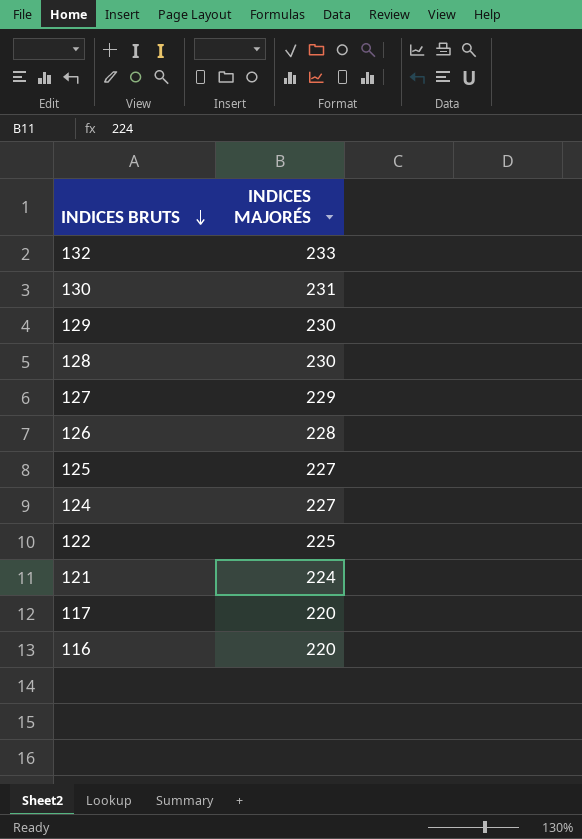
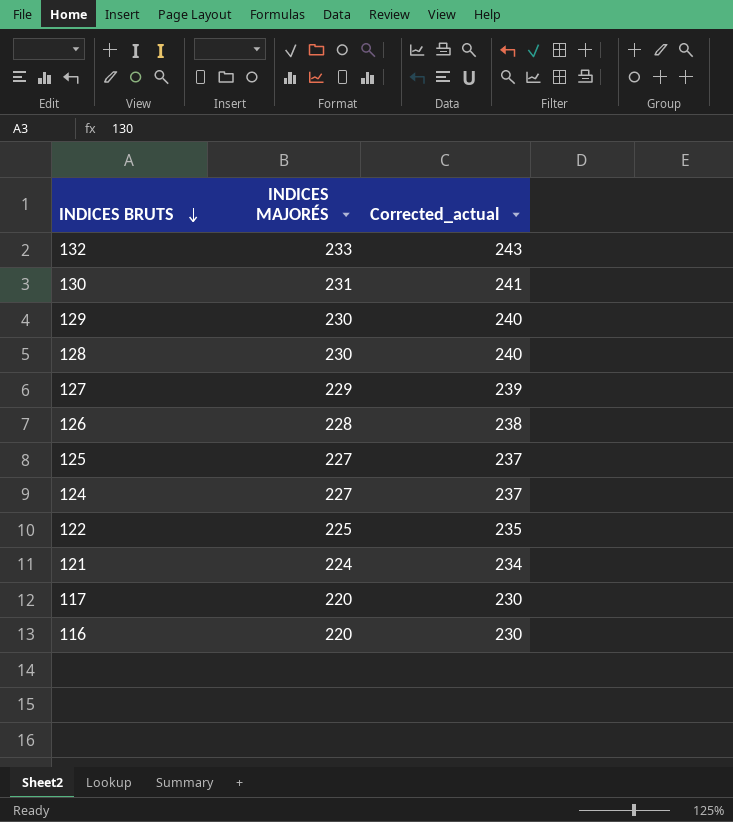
column Corrected_actual | formula: none -> [INDICES MAJORÉS] + 10

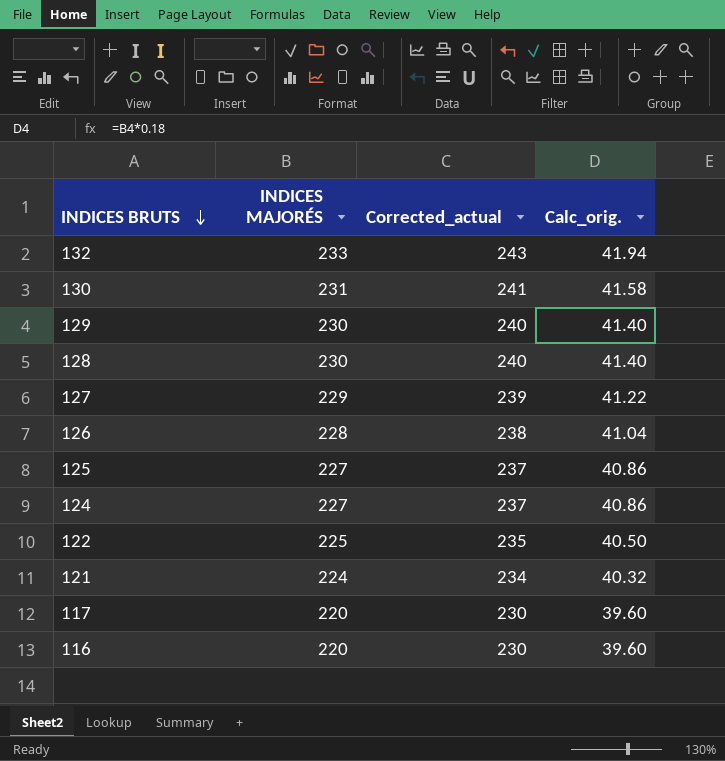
column Calc_orig. | formula: none -> [INDICES MAJORÉS] * 0.18

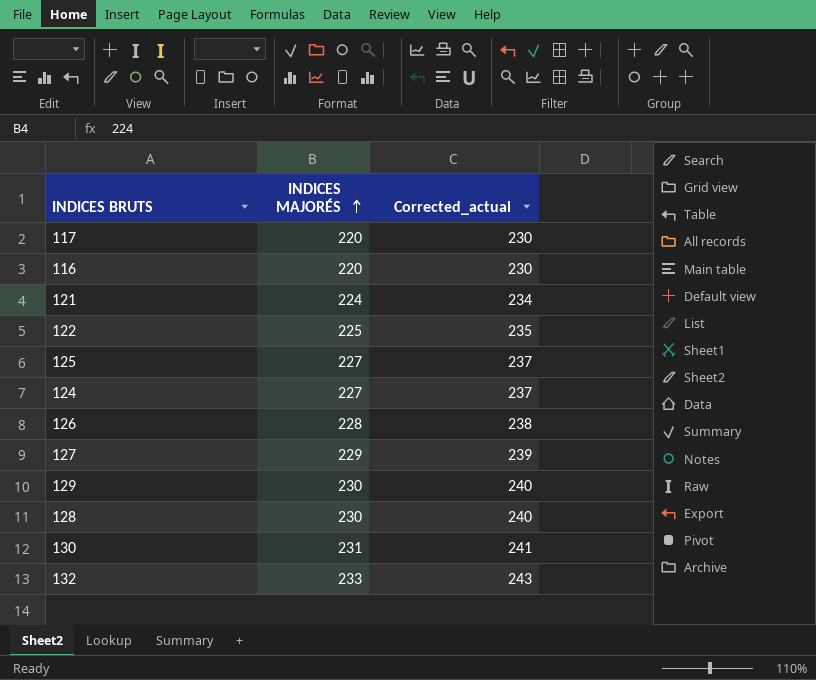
row order: INDICES BRUTS descending -> INDICES MAJORÉS ascending
column Calc_orig. | formula: [INDICES MAJORÉS] * 0.18 -> none

